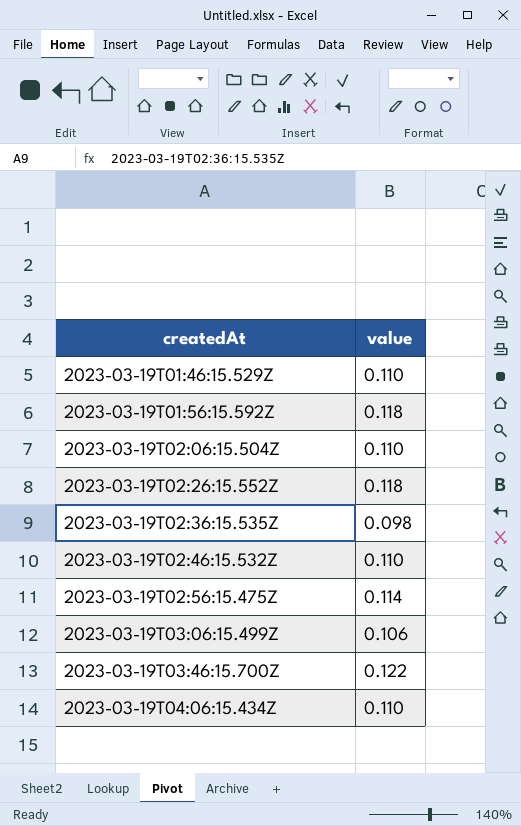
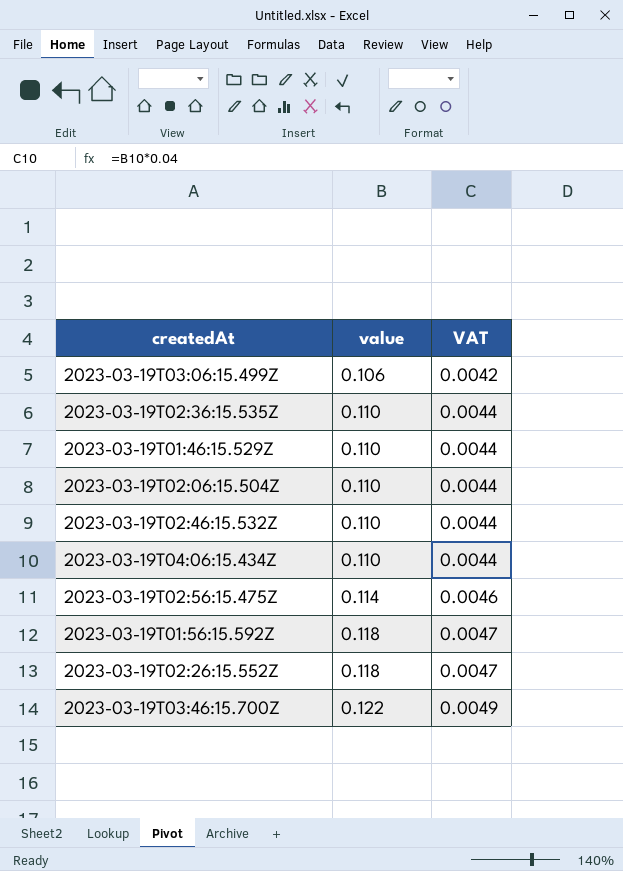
row order: createdAt ascending -> value ascending
column VAT | formula: none -> [value] * 0.04
2023-03-19T02:36:15.535Z | value: 0.098 -> 0.110

